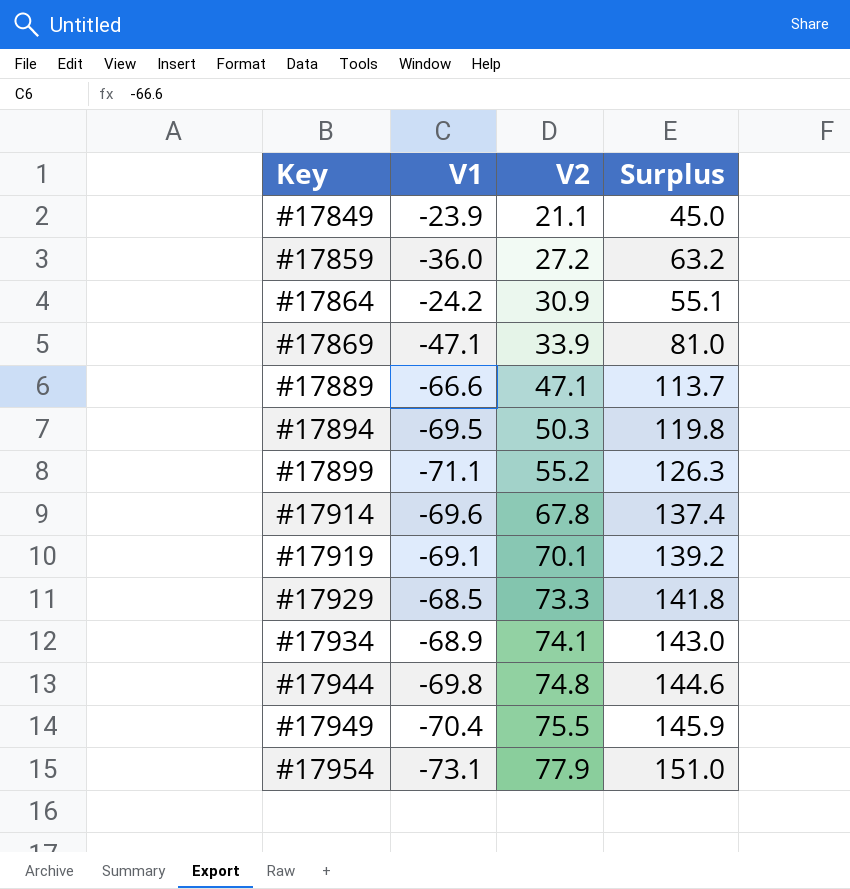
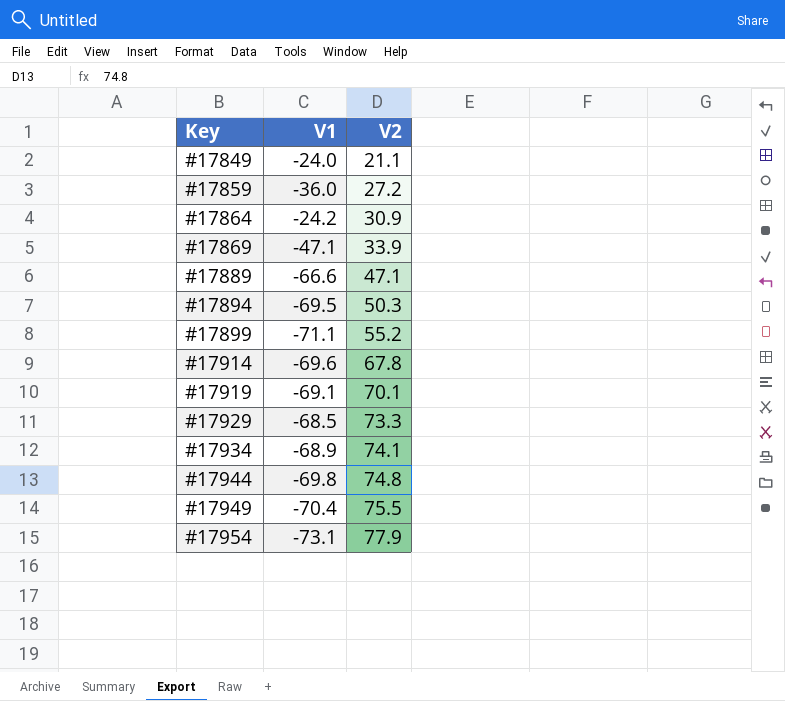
column Surplus | formula: [V2] - [V1] -> none
#17849 | V1: -23.9 -> -24.0

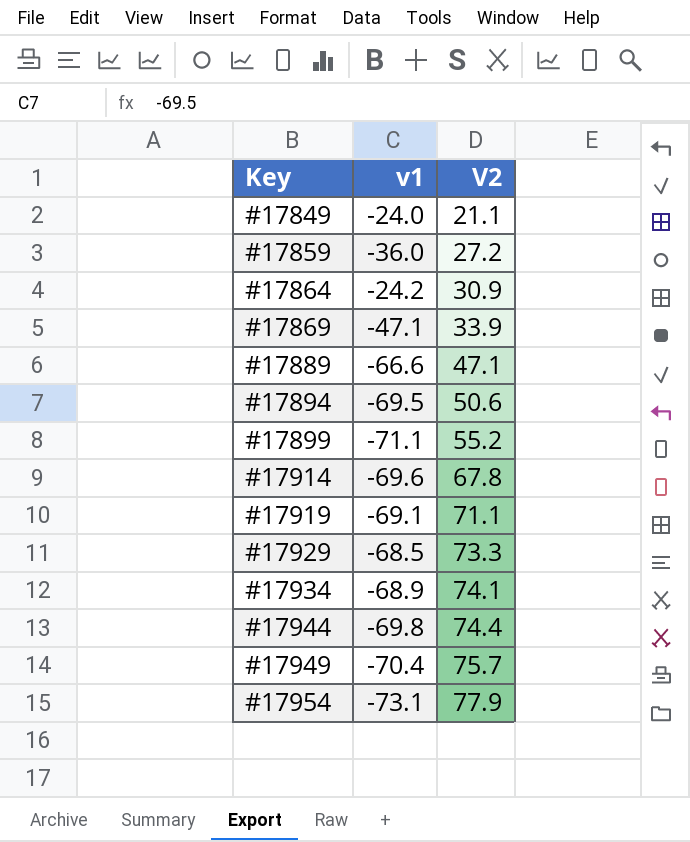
column name: V1 -> v1
#17894 | V2: 50.3 -> 50.6
#17919 | V2: 70.1 -> 71.1
#17944 | V2: 74.8 -> 74.4
#17949 | V2: 75.5 -> 75.7

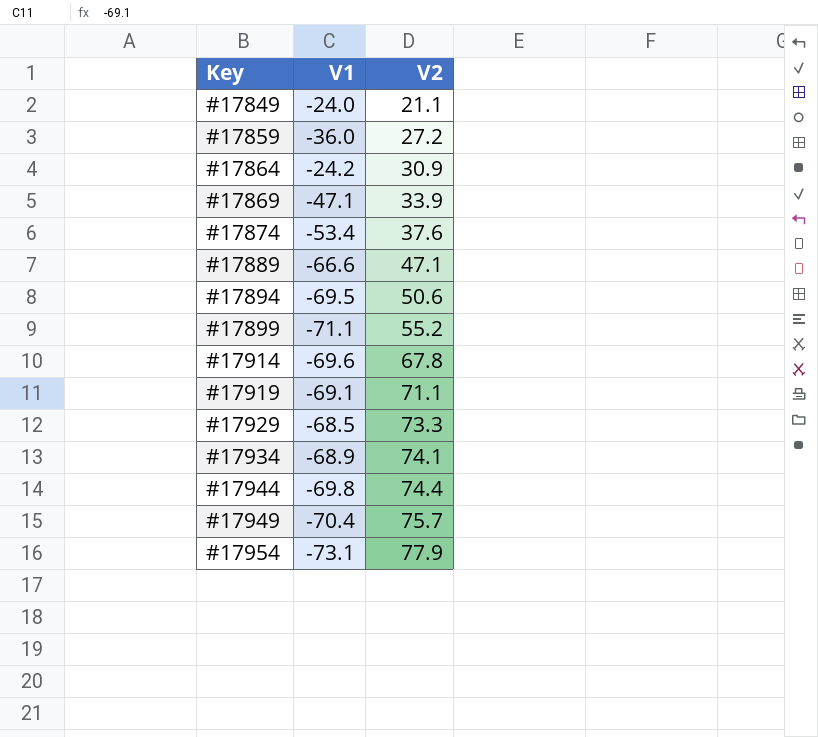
column name: v1 -> V1
row #17874: none -> -53.4 | 37.6

